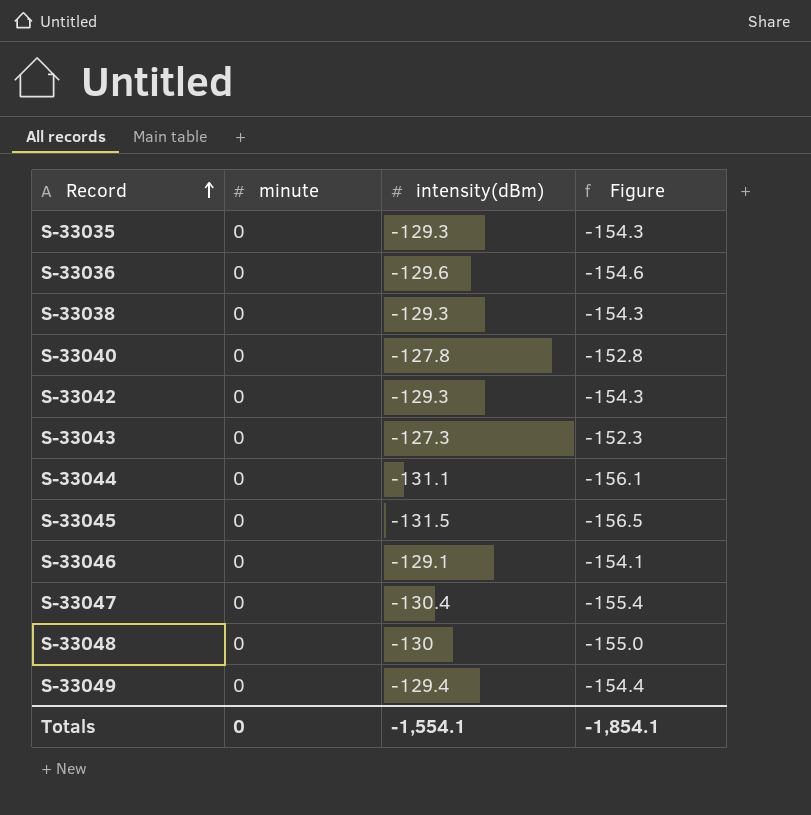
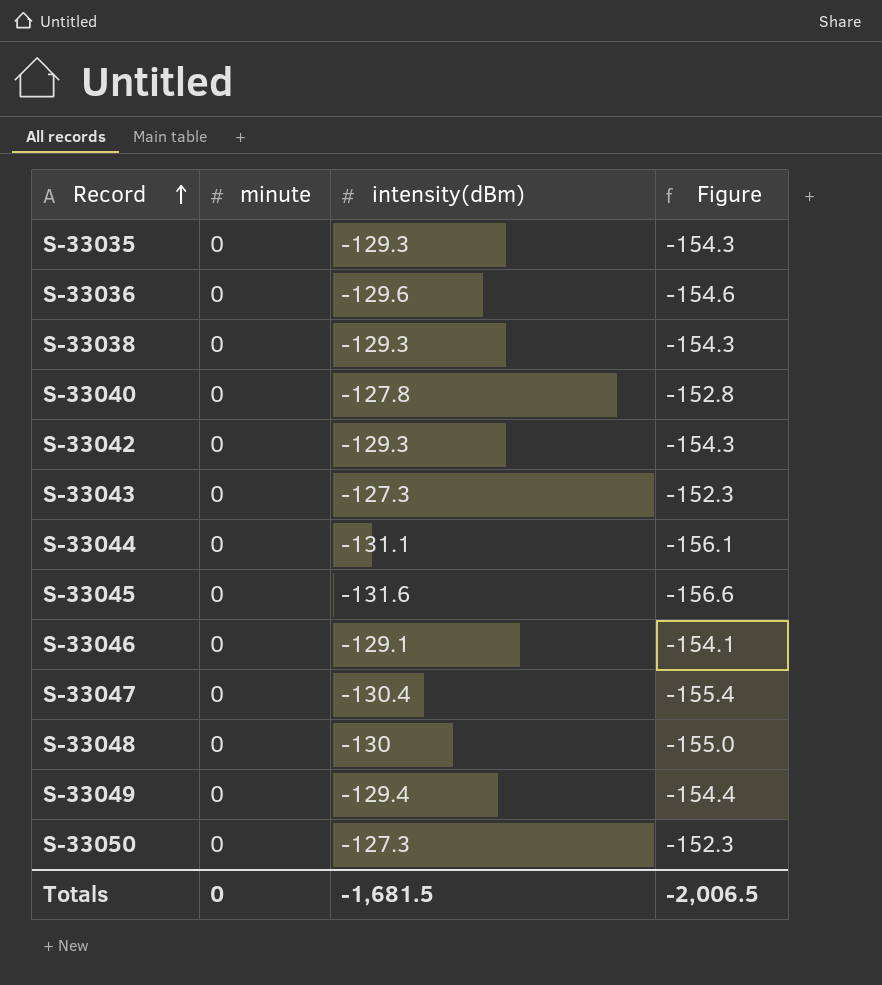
S-33045 | intensity(dBm): -131.5 -> -131.6
S-33045 | Figure: -156.5 -> -156.6
row S-33050: none -> 0 | -127.3 | -152.3
Totals | intensity(dBm): -1,554.1 -> -1,681.5
Totals | Figure: -1,854.1 -> -2,006.5

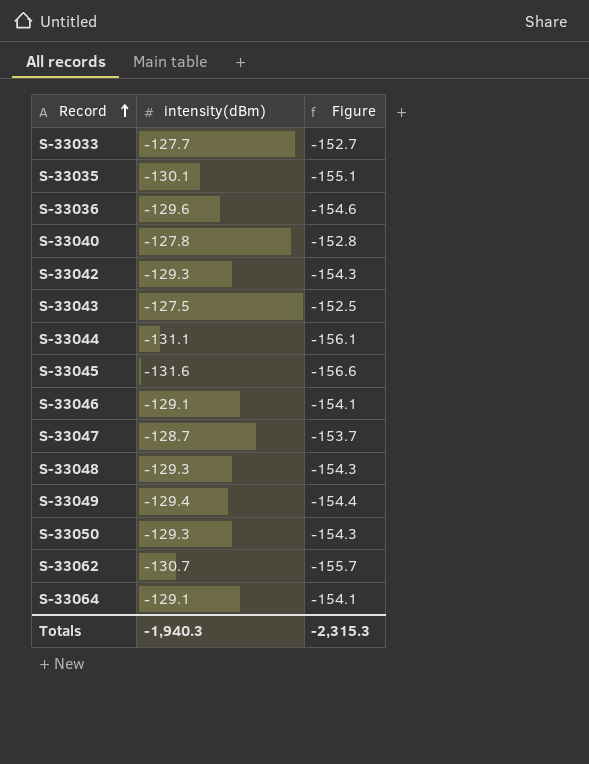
column minute | position: 2 -> none
row S-33038: 0 | -129.3 | -154.3 -> none
row S-33033: none -> -127.7 | -152.7
S-33035 | intensity(dBm): -129.3 -> -130.1
S-33035 | Figure: -154.3 -> -155.1
S-33043 | intensity(dBm): -127.3 -> -127.5
S-33043 | Figure: -152.3 -> -152.5
S-33047 | intensity(dBm): -130.4 -> -128.7
S-33047 | Figure: -155.4 -> -153.7
S-33048 | intensity(dBm): -130 -> -129.3
S-33048 | Figure: -155.0 -> -154.3
S-33050 | intensity(dBm): -127.3 -> -129.3
S-33050 | Figure: -152.3 -> -154.3
row S-33062: none -> -130.7 | -155.7
row S-33064: none -> -129.1 | -154.1
Totals | intensity(dBm): -1,681.5 -> -1,940.3
Totals | Figure: -2,006.5 -> -2,315.3

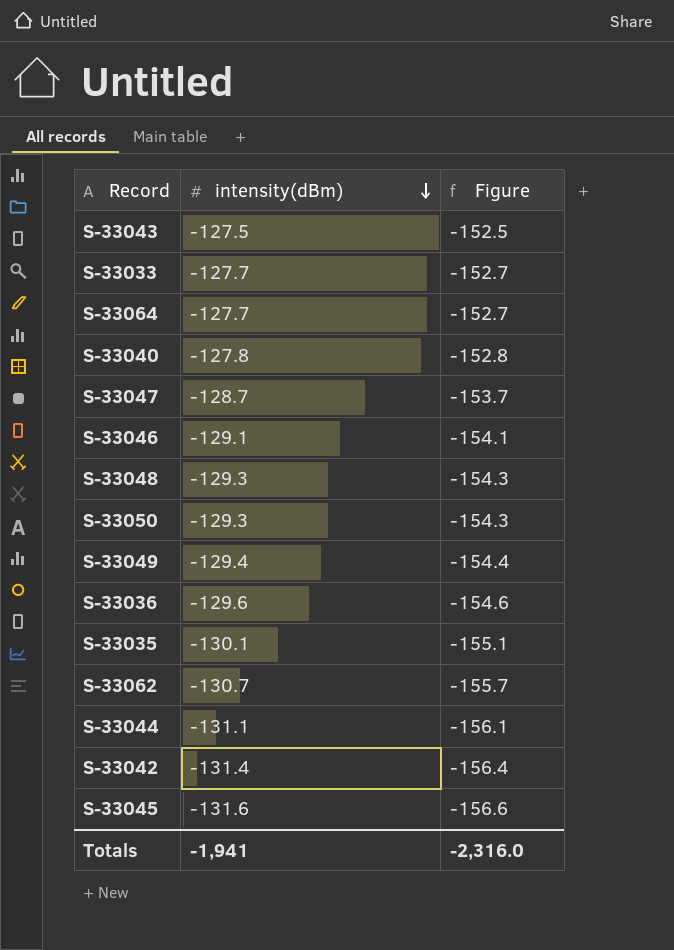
row order: Record ascending -> intensity(dBm) descending
S-33064 | intensity(dBm): -129.1 -> -127.7
S-33064 | Figure: -154.1 -> -152.7
S-33042 | intensity(dBm): -129.3 -> -131.4
S-33042 | Figure: -154.3 -> -156.4
Totals | intensity(dBm): -1,940.3 -> -1,941
Totals | Figure: -2,315.3 -> -2,316.0

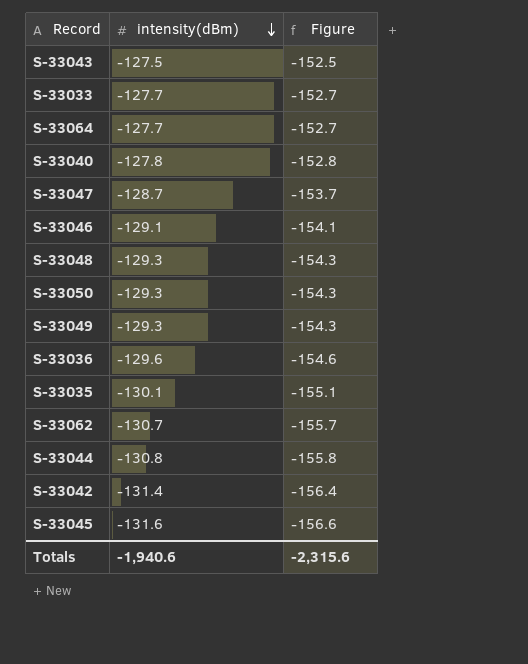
S-33049 | intensity(dBm): -129.4 -> -129.3
S-33049 | Figure: -154.4 -> -154.3
S-33044 | intensity(dBm): -131.1 -> -130.8
S-33044 | Figure: -156.1 -> -155.8
Totals | intensity(dBm): -1,941 -> -1,940.6
Totals | Figure: -2,316.0 -> -2,315.6

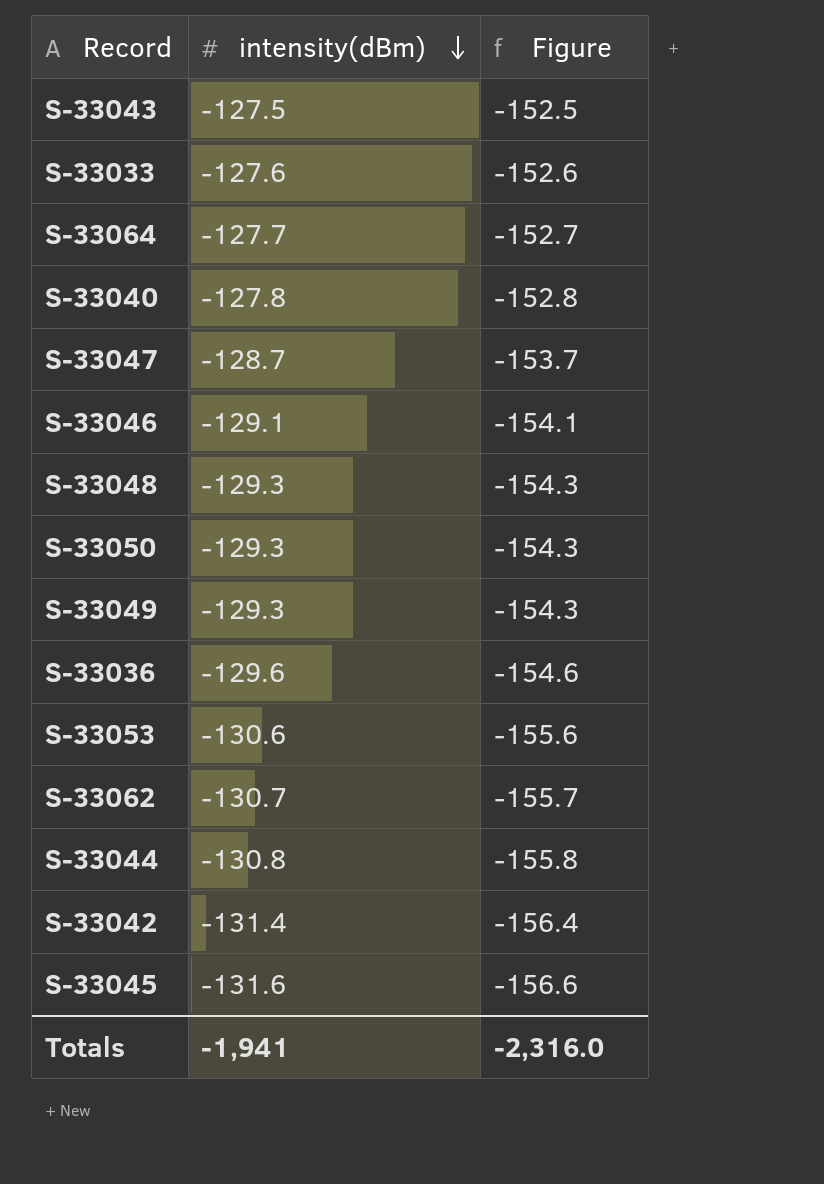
row S-33035: -130.1 | -155.1 -> none
S-33033 | intensity(dBm): -127.7 -> -127.6
S-33033 | Figure: -152.7 -> -152.6
row S-33053: none -> -130.6 | -155.6
Totals | intensity(dBm): -1,940.6 -> -1,941
Totals | Figure: -2,315.6 -> -2,316.0

